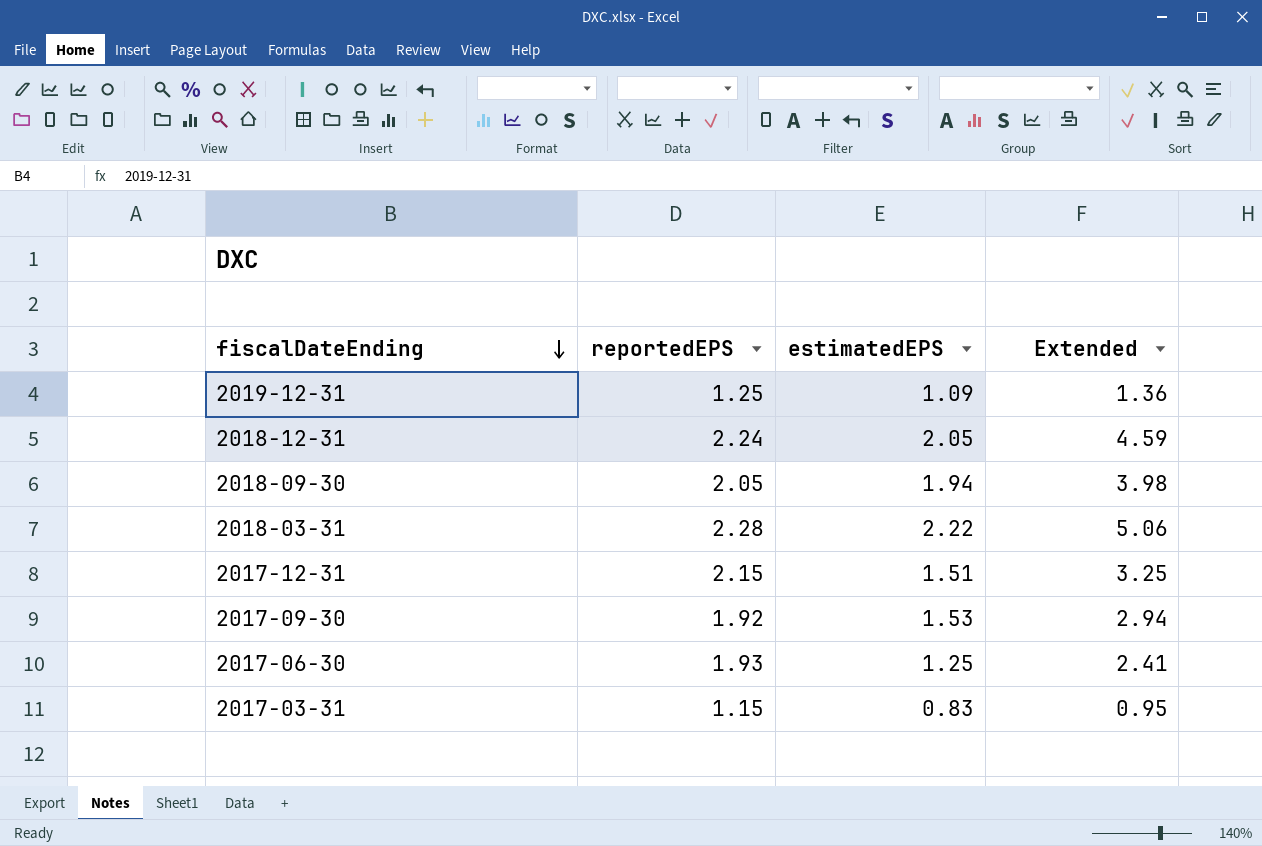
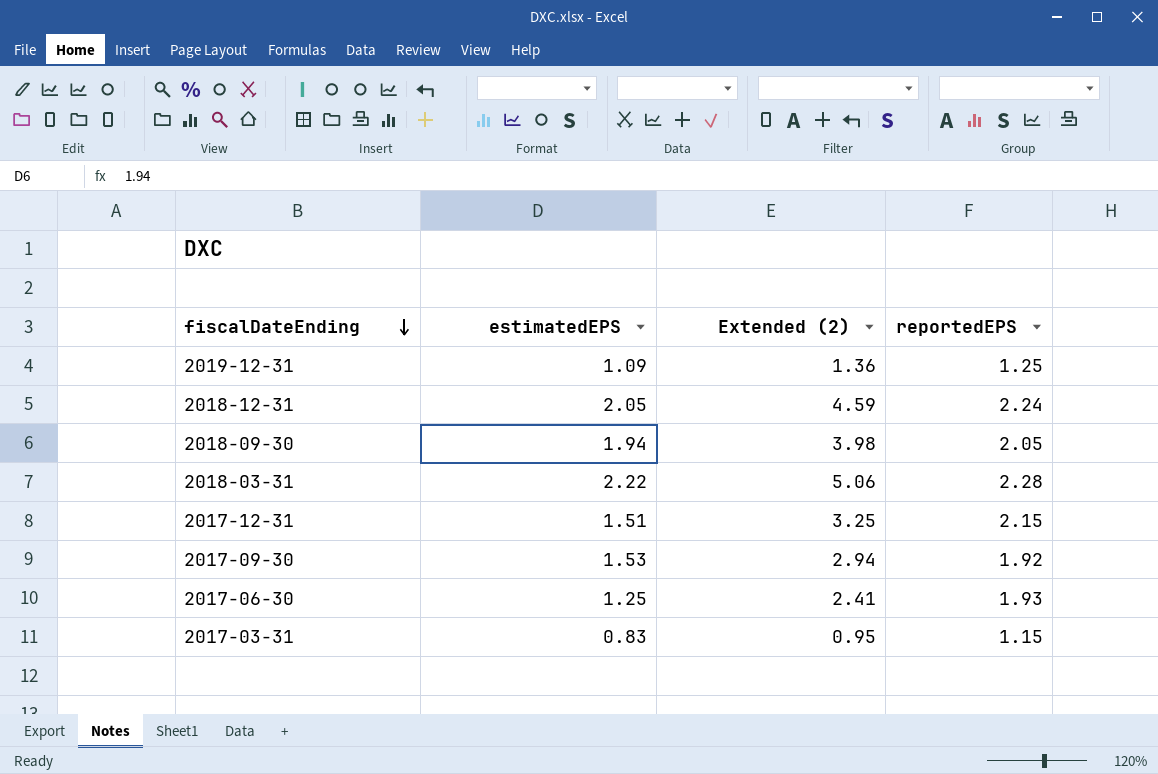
column name: Extended -> Extended (2)
column reportedEPS | position: 2 -> 4

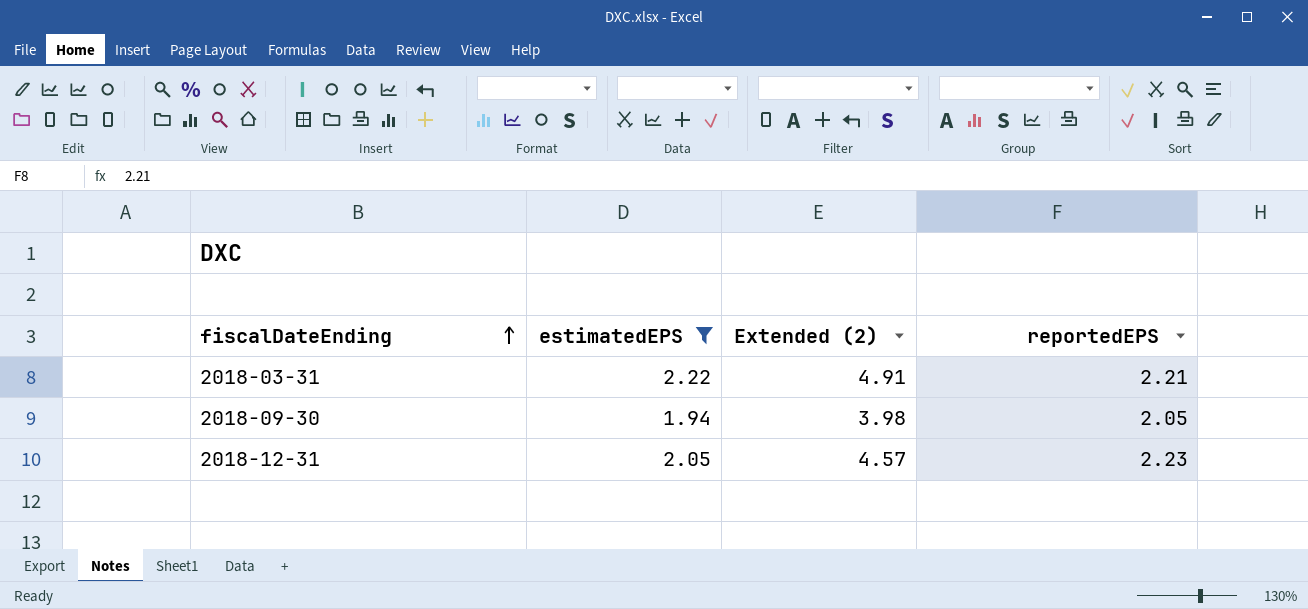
filter: none -> estimatedEPS >= 1.94
row order: fiscalDateEnding descending -> fiscalDateEnding ascending
2018-03-31 | Extended (2): 5.06 -> 4.91
2018-03-31 | reportedEPS: 2.28 -> 2.21
2018-12-31 | Extended (2): 4.59 -> 4.57
2018-12-31 | reportedEPS: 2.24 -> 2.23

